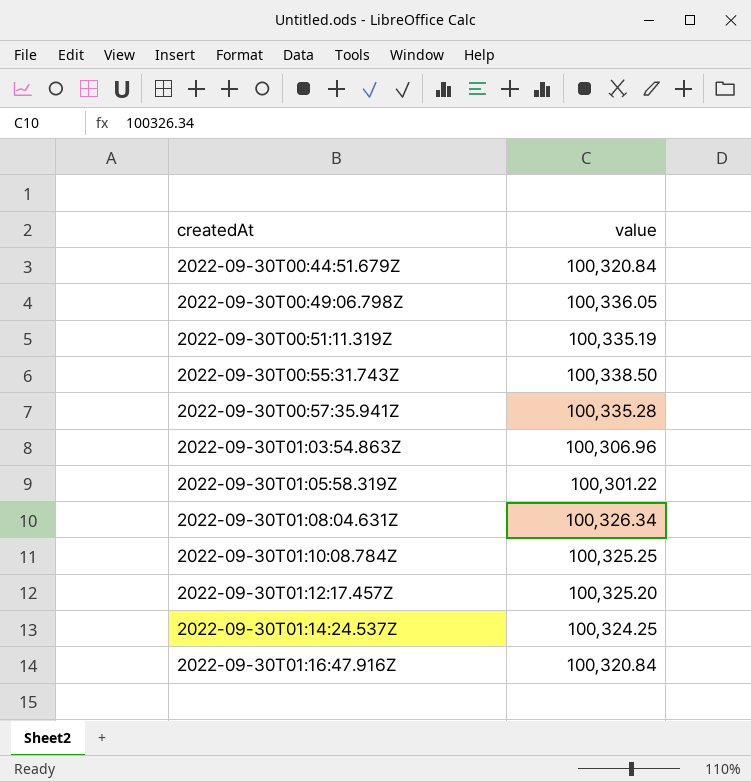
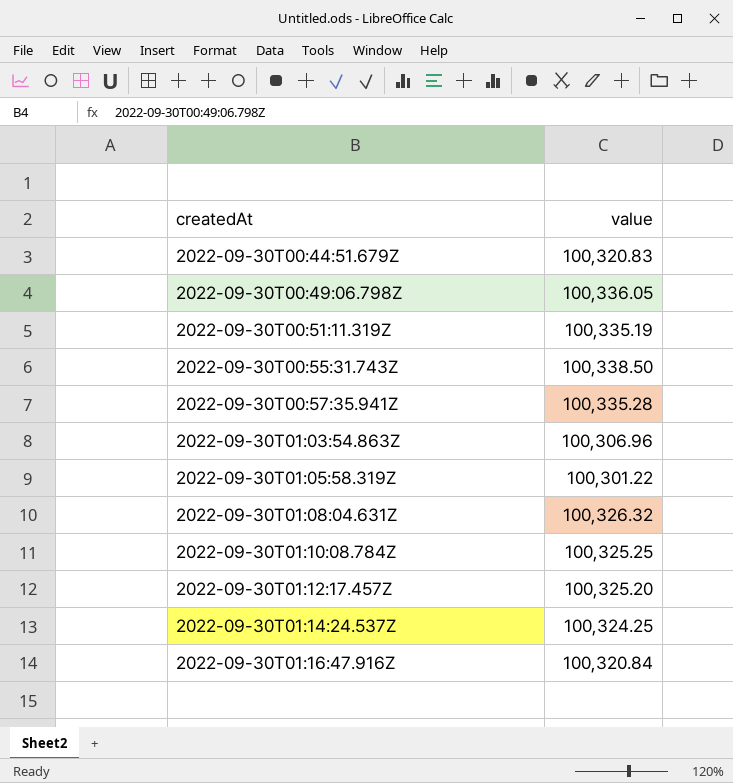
2022-09-30T00:44:51.679Z | value: 100,320.84 -> 100,320.83
2022-09-30T01:08:04.631Z | value: 100,326.34 -> 100,326.32

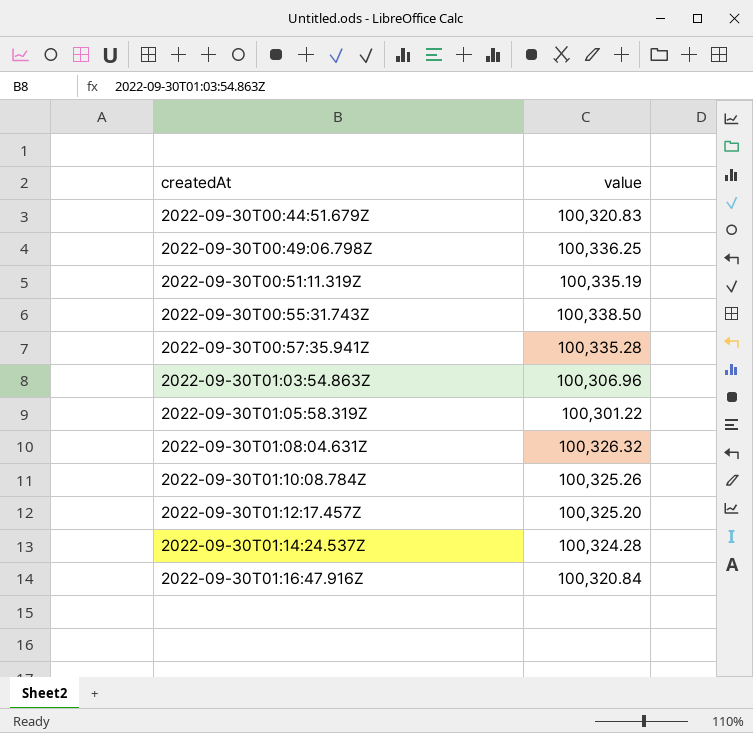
2022-09-30T00:49:06.798Z | value: 100,336.05 -> 100,336.25
2022-09-30T01:10:08.784Z | value: 100,325.25 -> 100,325.26
2022-09-30T01:14:24.537Z | value: 100,324.25 -> 100,324.28

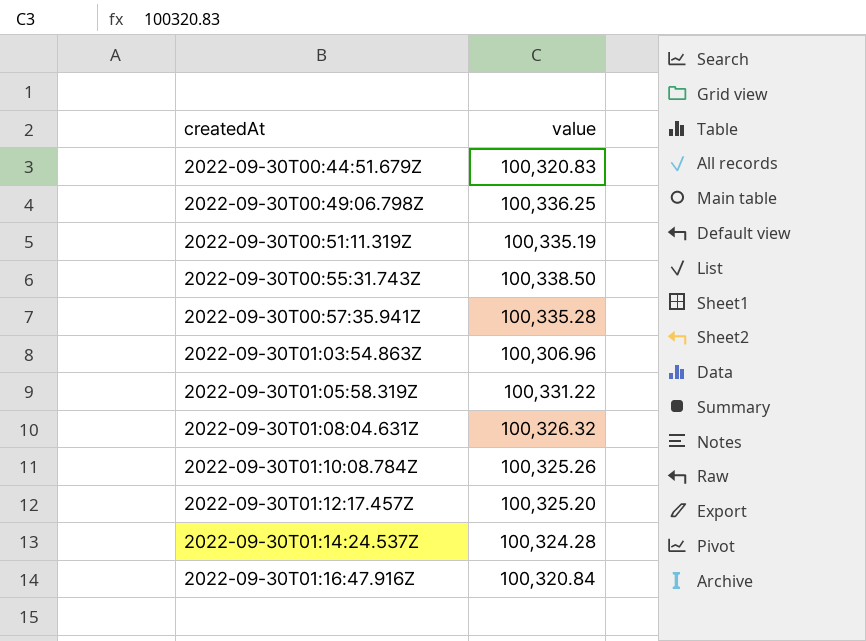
2022-09-30T01:05:58.319Z | value: 100,301.22 -> 100,331.22

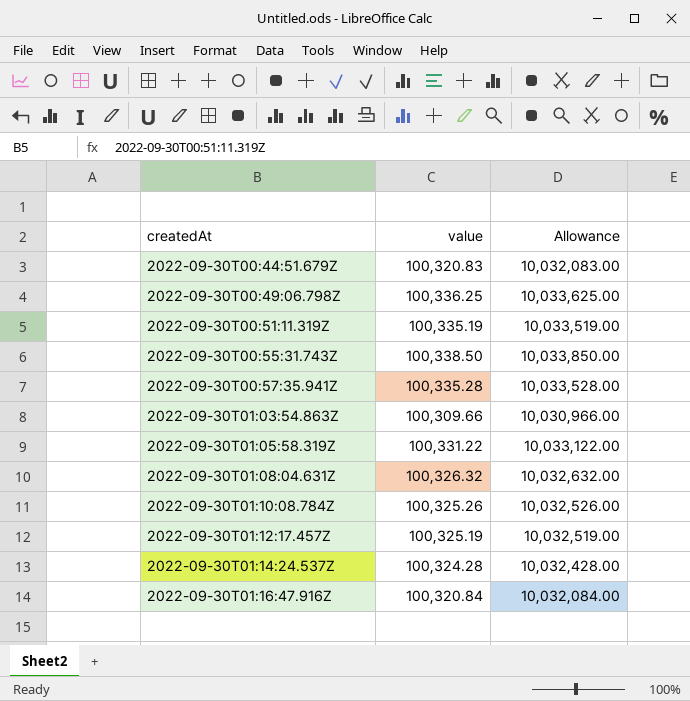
column Allowance | formula: none -> [value] * 100
2022-09-30T01:03:54.863Z | value: 100,306.96 -> 100,309.66
2022-09-30T01:12:17.457Z | value: 100,325.20 -> 100,325.19

